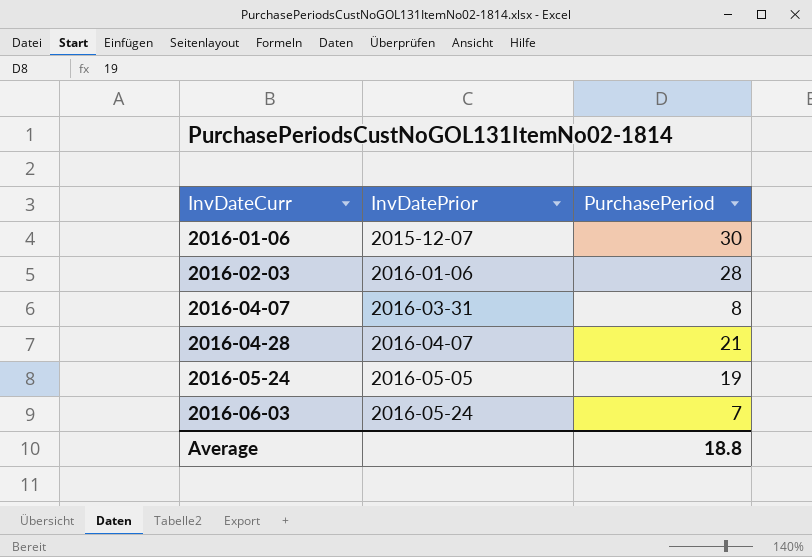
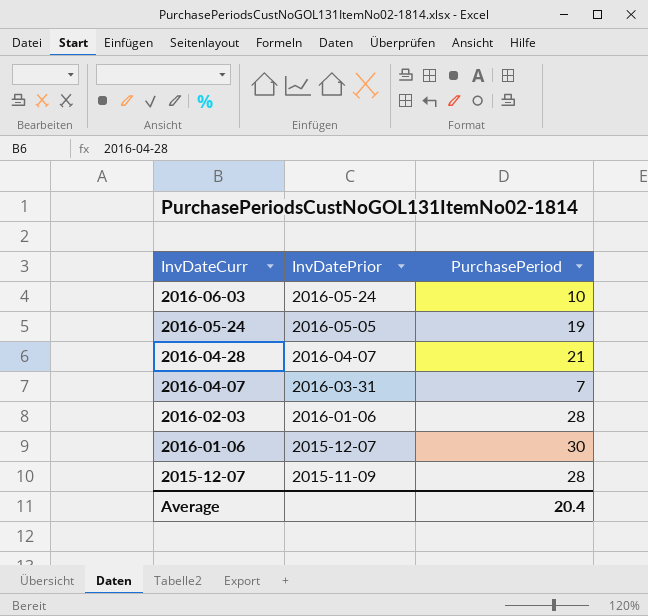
row order: InvDateCurr ascending -> InvDateCurr descending
2016-06-03 | PurchasePeriod: 7 -> 10
2016-04-07 | PurchasePeriod: 8 -> 7
row 2015-12-07: none -> 2015-11-09 | 28
Average | PurchasePeriod: 18.8 -> 20.4

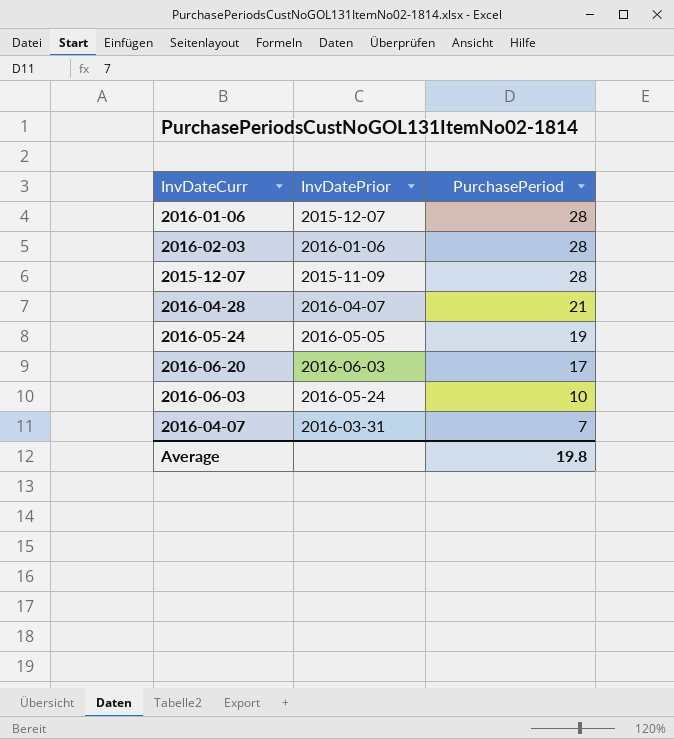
row order: InvDateCurr descending -> PurchasePeriod descending
2016-01-06 | PurchasePeriod: 30 -> 28
row 2016-06-20: none -> 2016-06-03 | 17
Average | PurchasePeriod: 20.4 -> 19.8

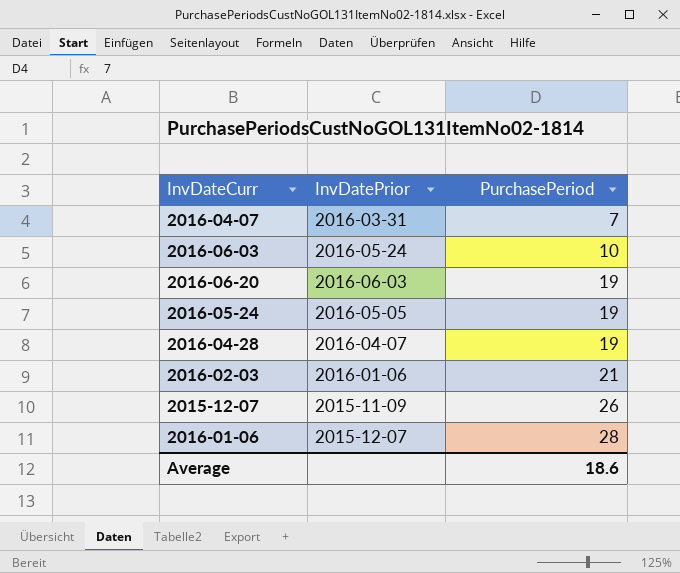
row order: PurchasePeriod descending -> PurchasePeriod ascending
2016-06-20 | PurchasePeriod: 17 -> 19
2016-04-28 | PurchasePeriod: 21 -> 19
2016-02-03 | PurchasePeriod: 28 -> 21
2015-12-07 | PurchasePeriod: 28 -> 26
Average | PurchasePeriod: 19.8 -> 18.6

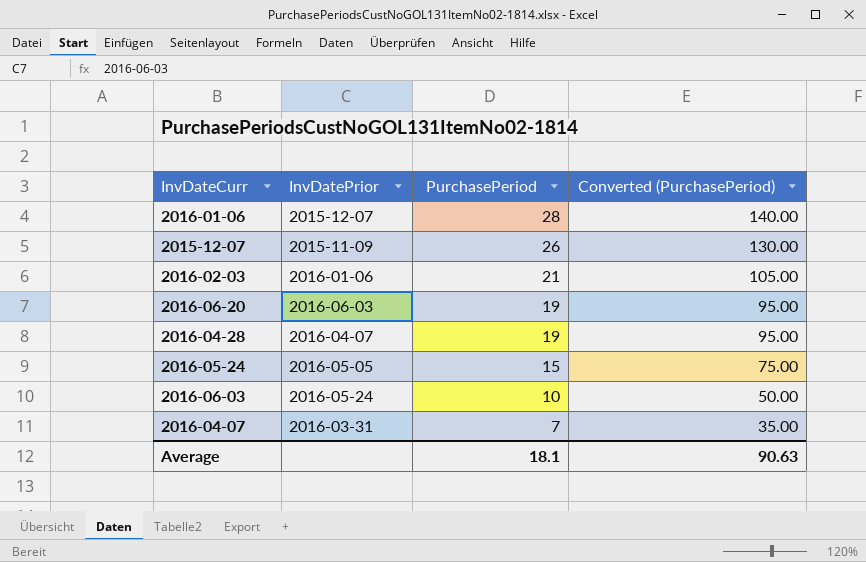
row order: PurchasePeriod ascending -> PurchasePeriod descending
column Converted (PurchasePeriod) | formula: none -> [PurchasePeriod] * 5
2016-05-24 | PurchasePeriod: 19 -> 15
Average | PurchasePeriod: 18.6 -> 18.1

